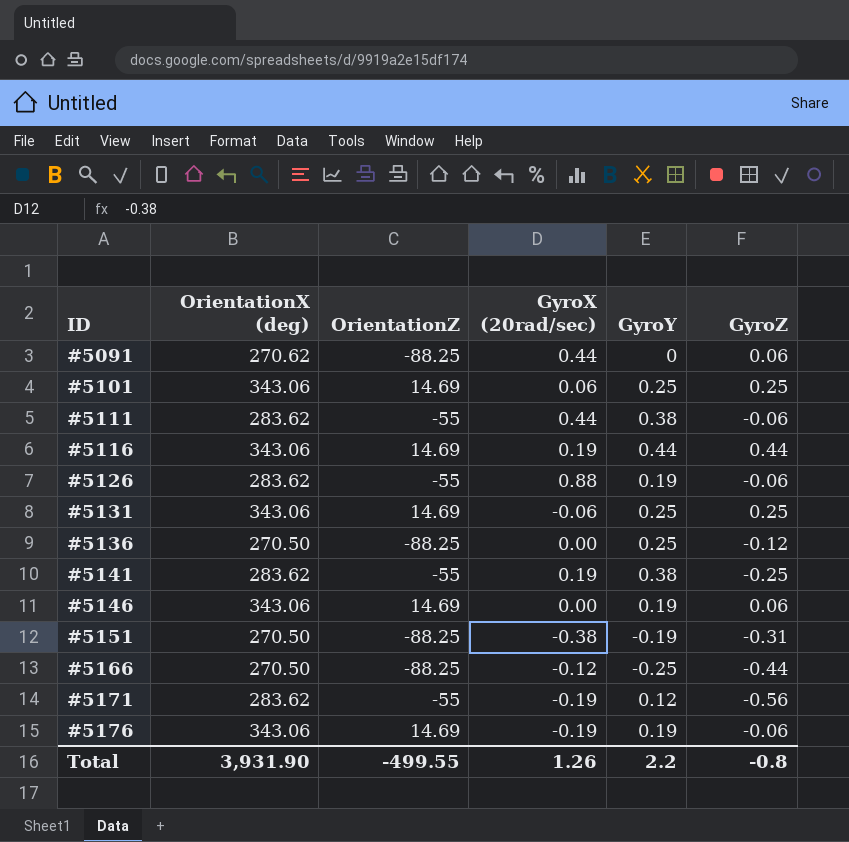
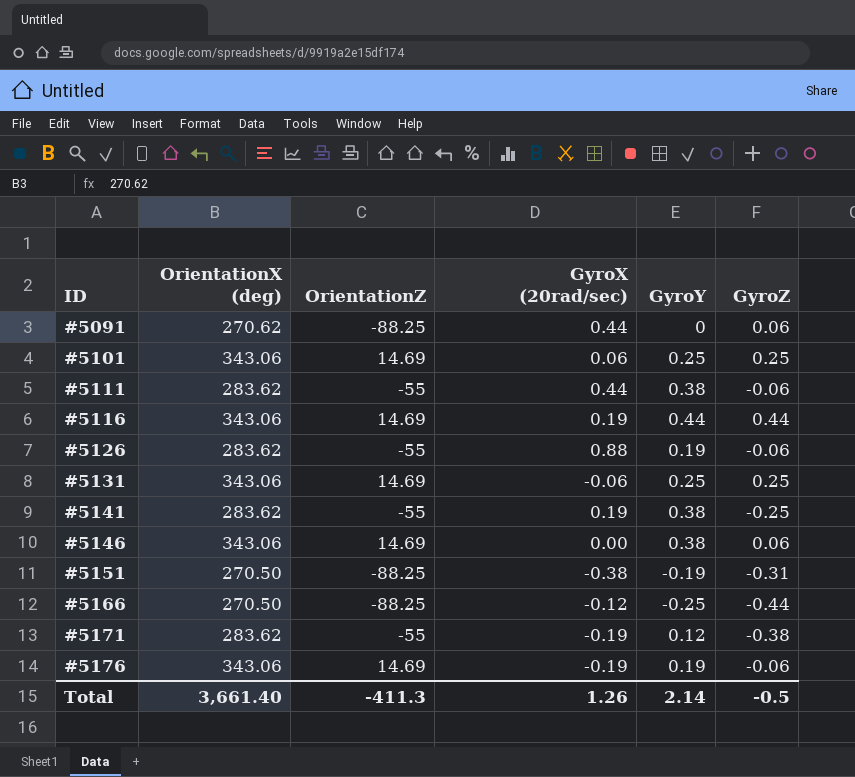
row #5136: 270.50 | -88.25 | 0.00 | 0.25 | -0.12 -> none
#5146 | GyroY: 0.19 -> 0.38
#5171 | GyroZ: -0.56 -> -0.38
Total | OrientationX (deg): 3,931.90 -> 3,661.40
Total | OrientationZ: -499.55 -> -411.3
Total | GyroY: 2.2 -> 2.14
Total | GyroZ: -0.8 -> -0.5

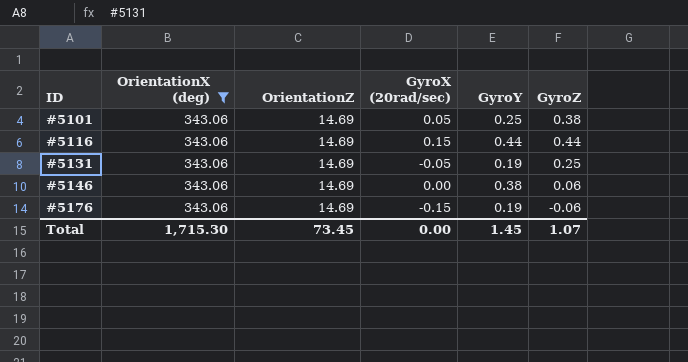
filter: none -> OrientationX (deg) = 343.06
#5101 | GyroX (20rad/sec): 0.06 -> 0.05
#5101 | GyroZ: 0.25 -> 0.38
#5116 | GyroX (20rad/sec): 0.19 -> 0.15
#5131 | GyroX (20rad/sec): -0.06 -> -0.05
#5131 | GyroY: 0.25 -> 0.19
#5176 | GyroX (20rad/sec): -0.19 -> -0.15
Total | OrientationX (deg): 3,661.40 -> 1,715.30
Total | OrientationZ: -411.3 -> 73.45
Total | GyroX (20rad/sec): 1.26 -> 0.00
Total | GyroY: 2.14 -> 1.45
Total | GyroZ: -0.5 -> 1.07

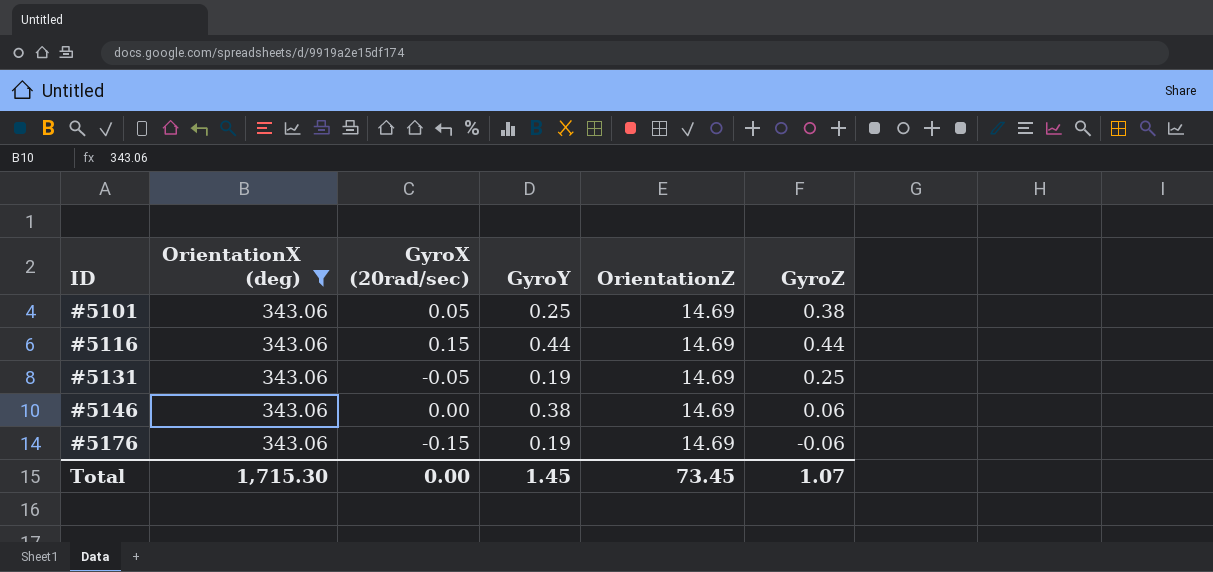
column OrientationZ | position: 3 -> 5

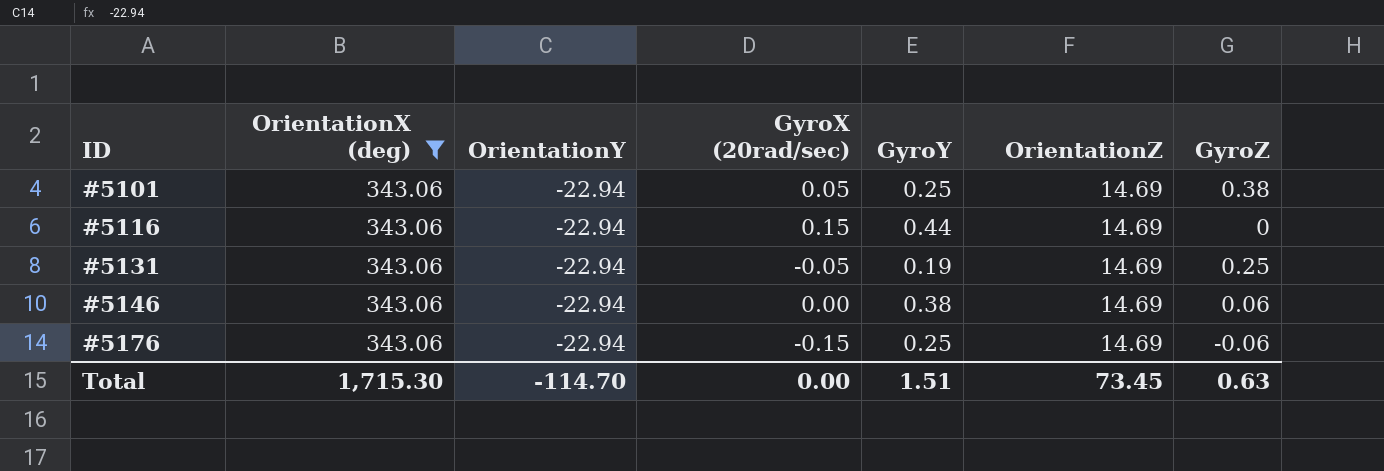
column OrientationY | position: none -> 3
#5116 | GyroZ: 0.44 -> 0
#5176 | GyroY: 0.19 -> 0.25
Total | GyroY: 1.45 -> 1.51
Total | GyroZ: 1.07 -> 0.63

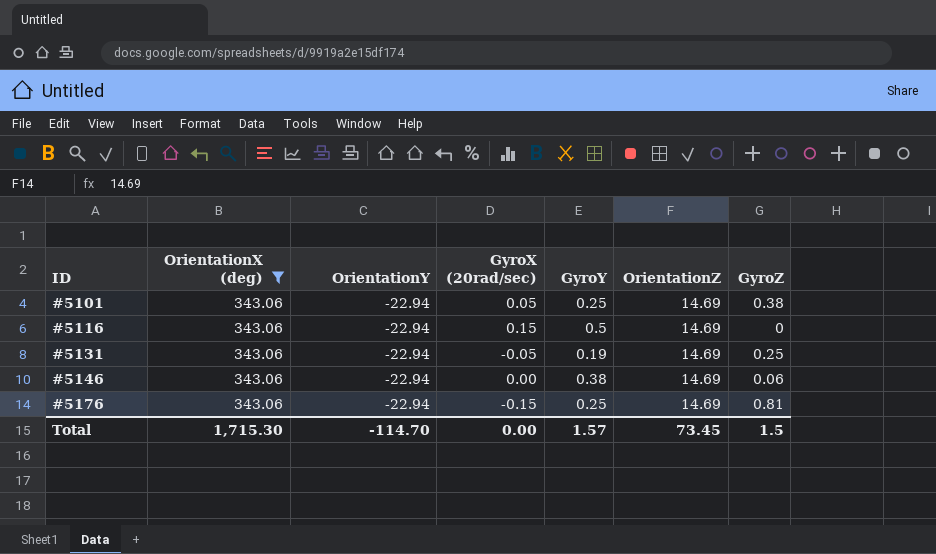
#5116 | GyroY: 0.44 -> 0.5
#5176 | GyroZ: -0.06 -> 0.81
Total | GyroY: 1.51 -> 1.57
Total | GyroZ: 0.63 -> 1.5

